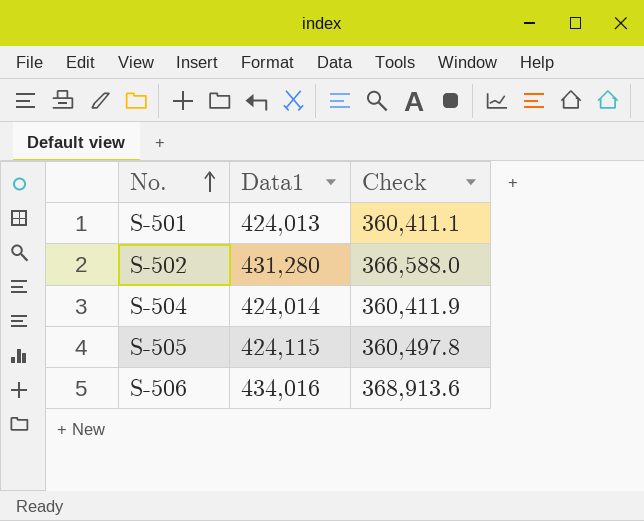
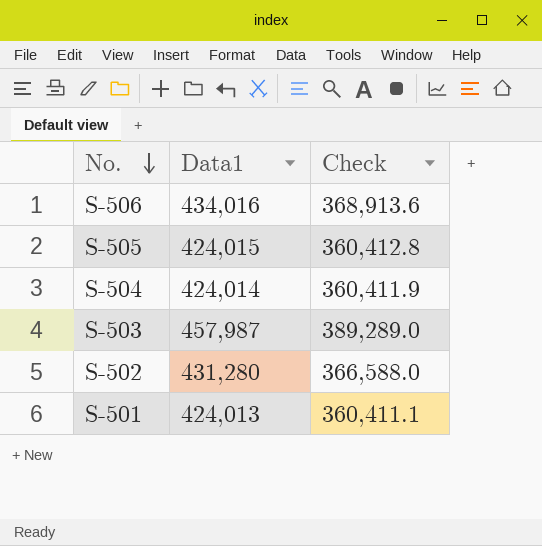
row order: No. ascending -> No. descending
S-505 | Data1: 424,115 -> 424,015
S-505 | Check: 360,497.8 -> 360,412.8
row S-503: none -> 457,987 | 389,289.0

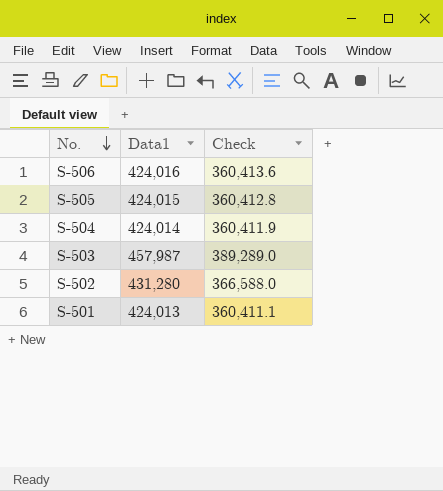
S-506 | Data1: 434,016 -> 424,016
S-506 | Check: 368,913.6 -> 360,413.6

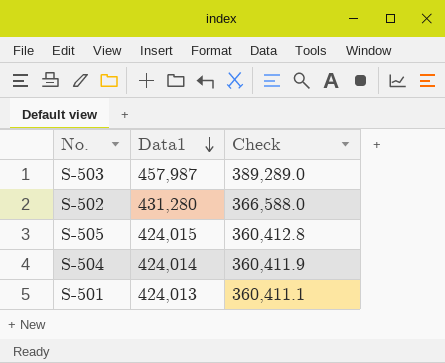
row order: No. descending -> Data1 descending
row S-506: 424,016 | 360,413.6 -> none

